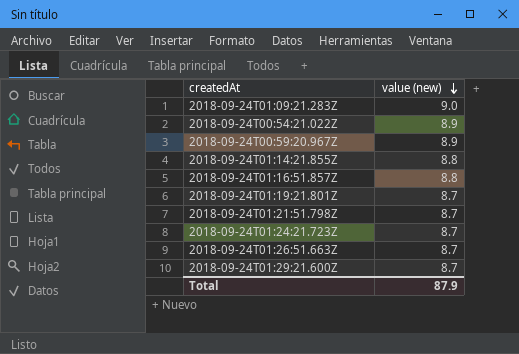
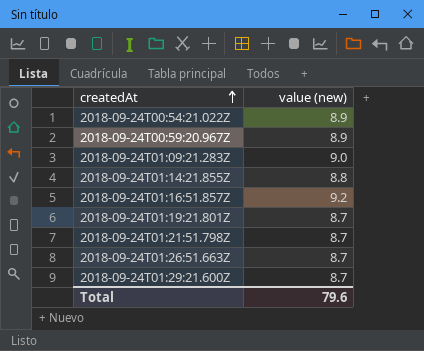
row order: value (new) descending -> createdAt ascending
row 2018-09-24T01:24:21.723Z: 8.7 -> none
2018-09-24T01:16:51.857Z | value (new): 8.8 -> 9.2
Total | value (new): 87.9 -> 79.6

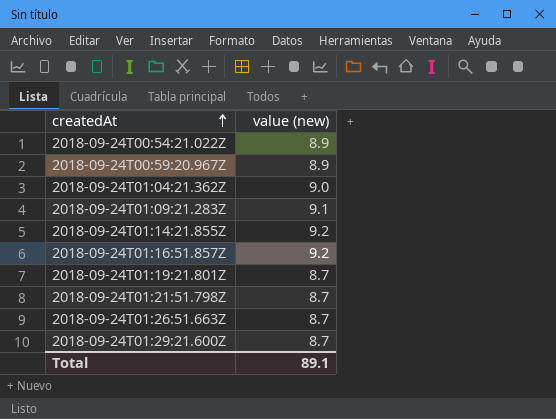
row 2018-09-24T01:04:21.362Z: none -> 9.0
2018-09-24T01:09:21.283Z | value (new): 9.0 -> 9.1
2018-09-24T01:14:21.855Z | value (new): 8.8 -> 9.2
Total | value (new): 79.6 -> 89.1

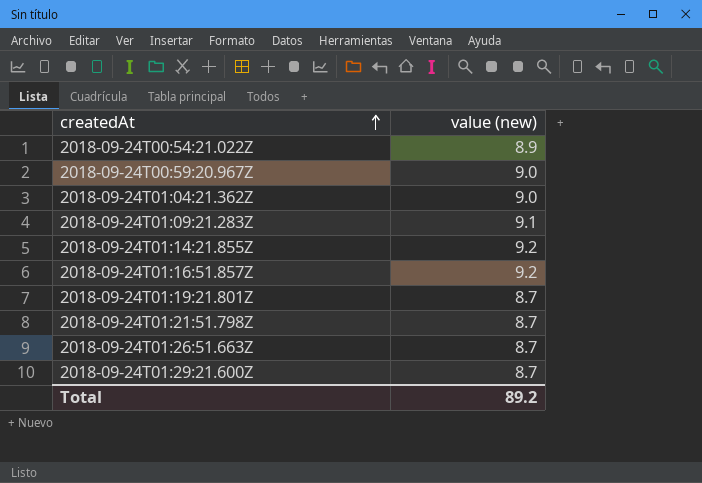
2018-09-24T00:59:20.967Z | value (new): 8.9 -> 9.0
Total | value (new): 89.1 -> 89.2

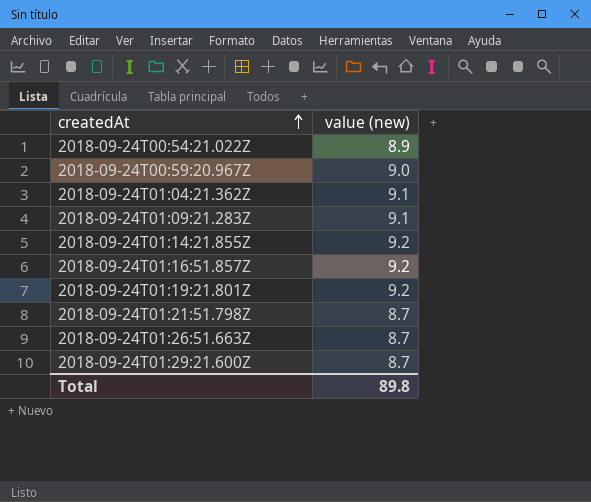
2018-09-24T01:04:21.362Z | value (new): 9.0 -> 9.1
2018-09-24T01:19:21.801Z | value (new): 8.7 -> 9.2
Total | value (new): 89.2 -> 89.8

